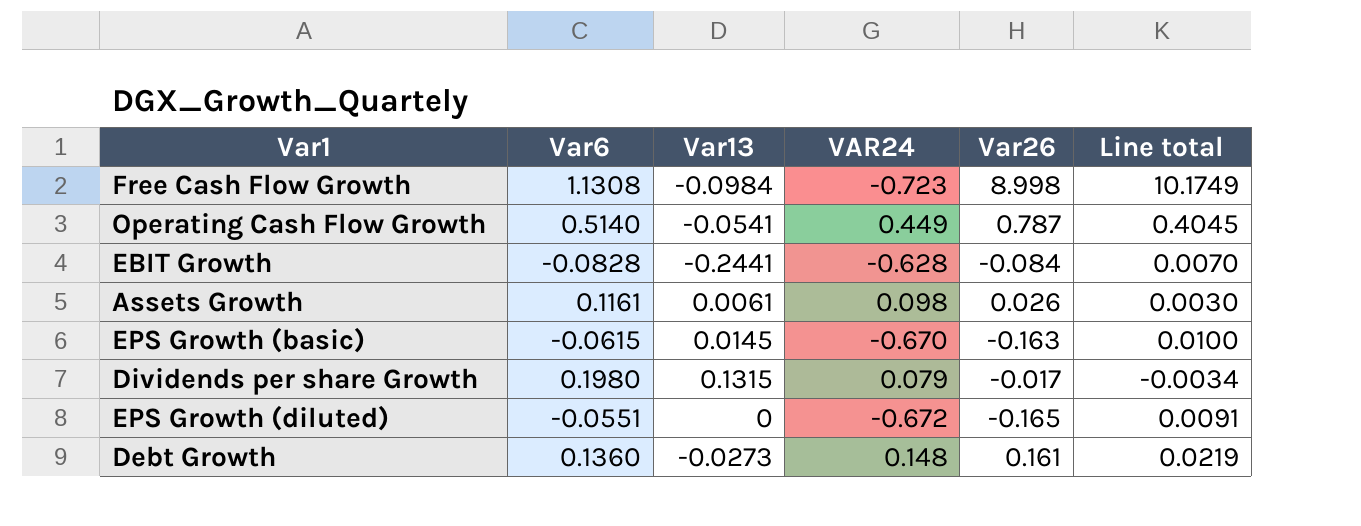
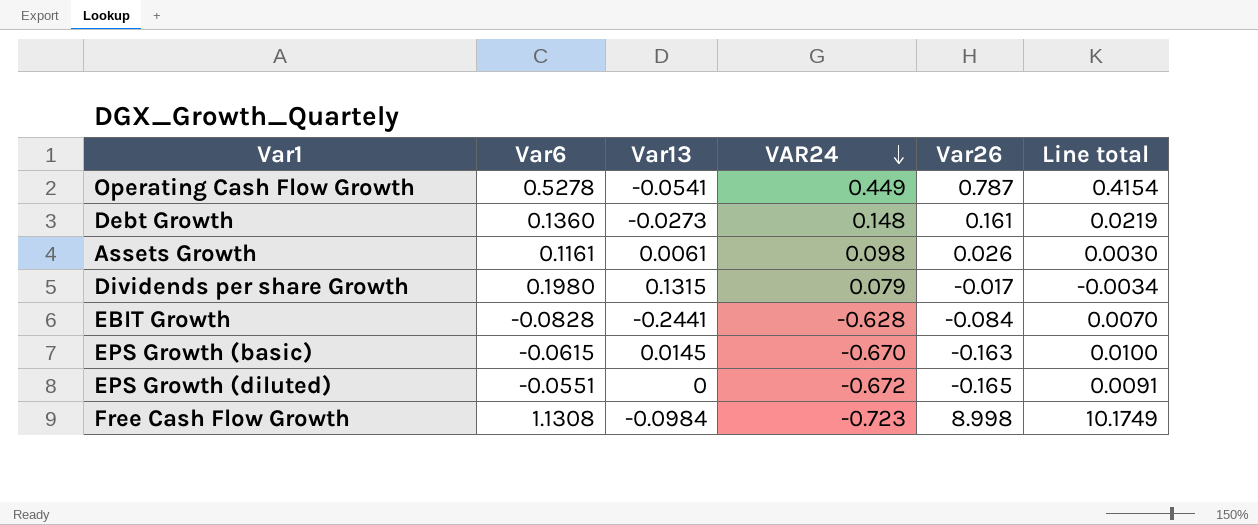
row order: none -> VAR24 descending
Operating Cash Flow Growth | Var6: 0.5140 -> 0.5278
Operating Cash Flow Growth | Line total: 0.4045 -> 0.4154

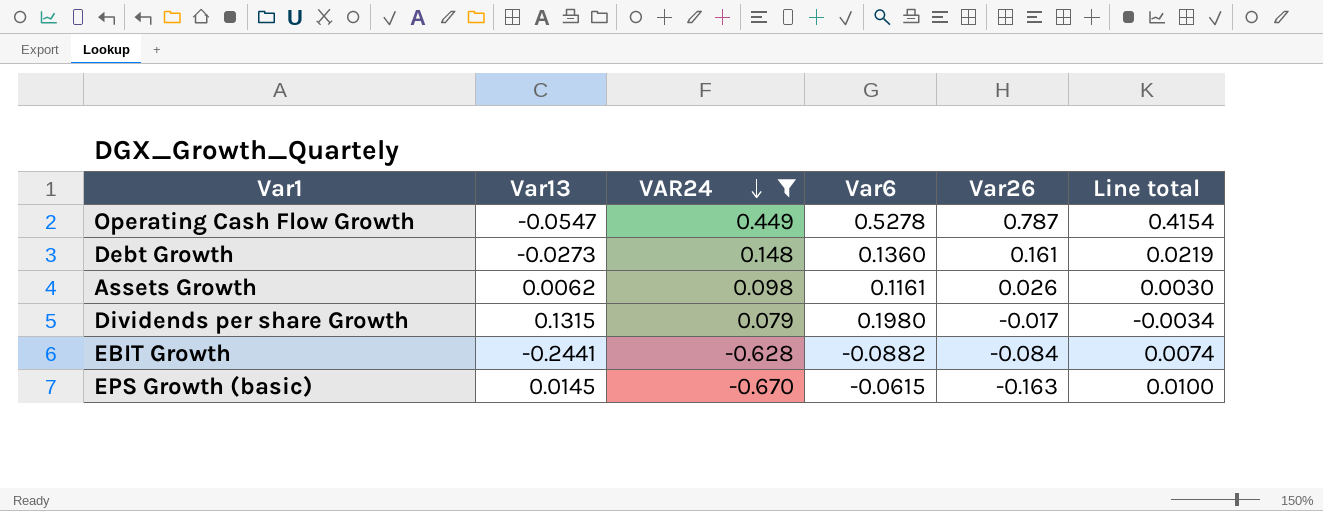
filter: none -> VAR24 >= -0.670
column Var6 | position: 2 -> 4
Operating Cash Flow Growth | Var13: -0.0541 -> -0.0547
Assets Growth | Var13: 0.0061 -> 0.0062
EBIT Growth | Var6: -0.0828 -> -0.0882
EBIT Growth | Line total: 0.0070 -> 0.0074

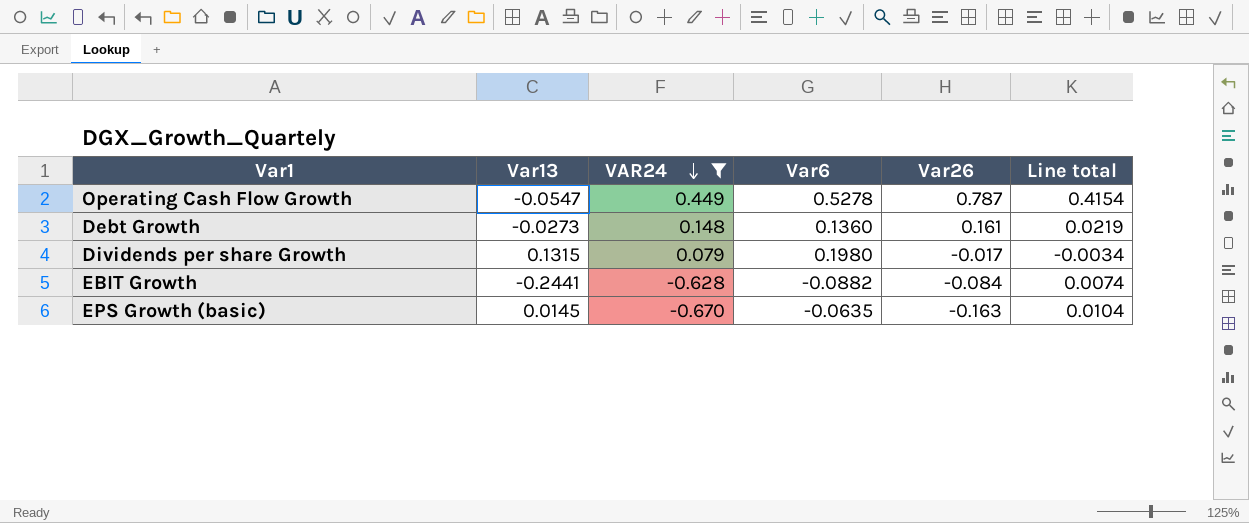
row Assets Growth: 0.0062 | 0.098 | 0.1161 | 0.026 | 0.0030 -> none
EPS Growth (basic) | Var6: -0.0615 -> -0.0635
EPS Growth (basic) | Line total: 0.0100 -> 0.0104

